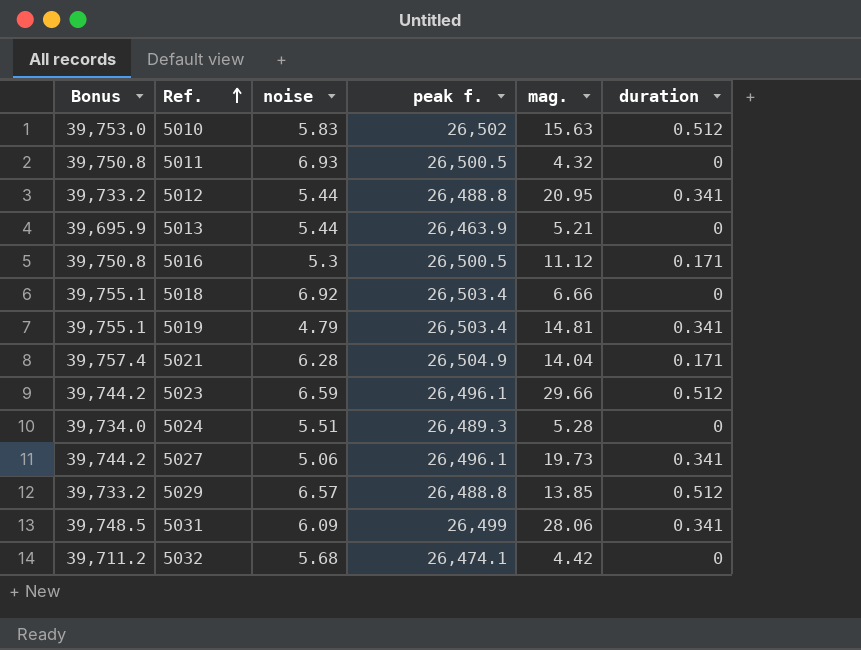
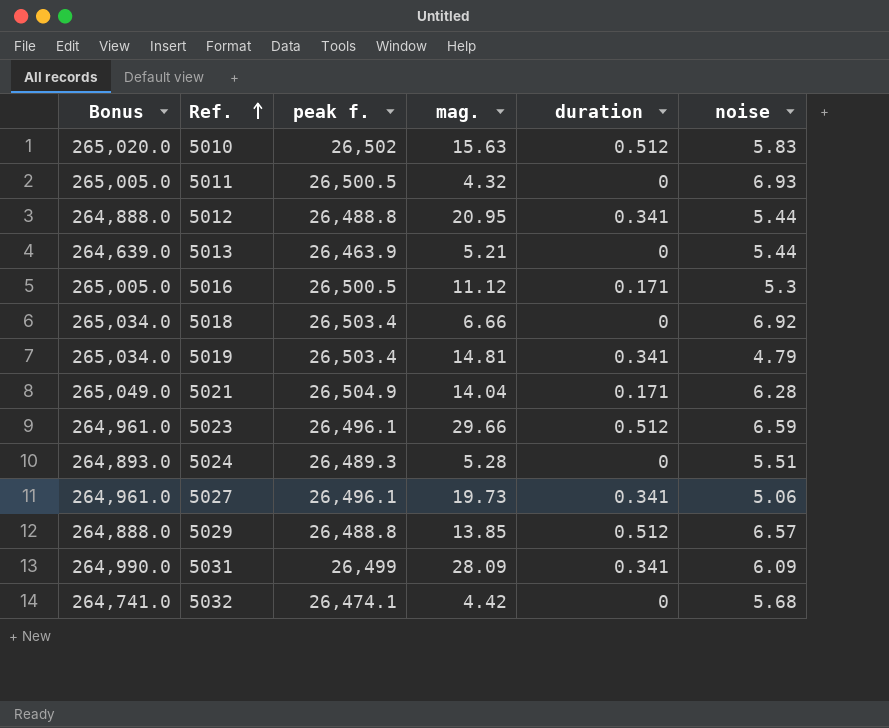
column Bonus | formula: [peak f.] * 1.5 -> [peak f.] * 10
column noise | position: 3 -> 6
5031 | mag.: 28.06 -> 28.09

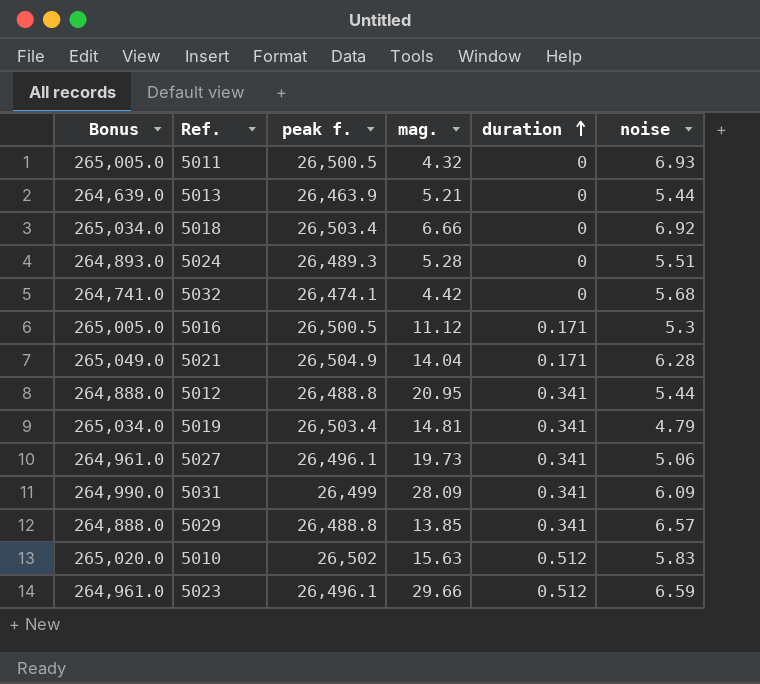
row order: Ref. ascending -> duration ascending
5029 | duration: 0.512 -> 0.341

